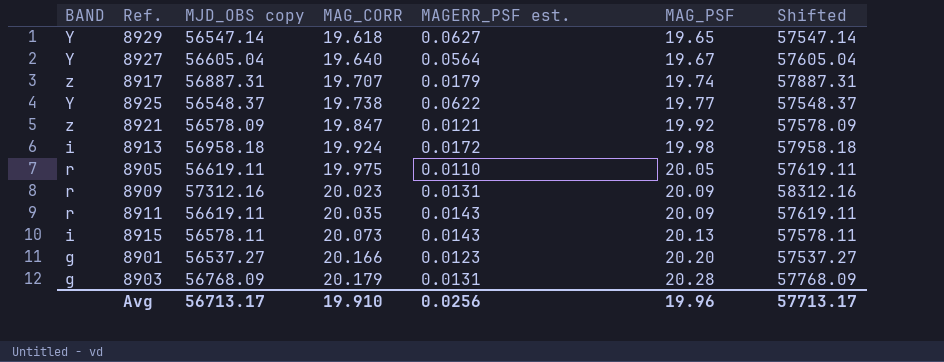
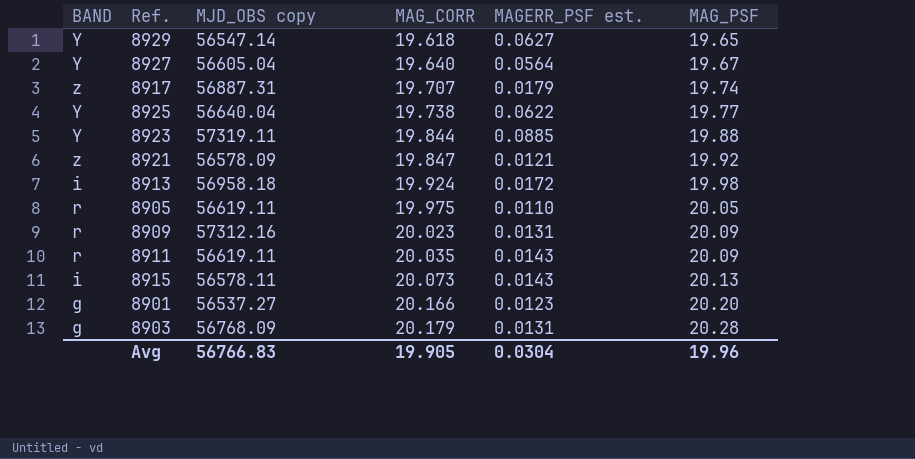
column Shifted | formula: [MJD_OBS copy] + 1000 -> none
8925 | MJD_OBS copy: 56548.37 -> 56640.04
row 8923: none -> Y | 57319.11 | 19.844 | 0.0885 | 19.88
Avg | MJD_OBS copy: 56713.17 -> 56766.83
Avg | MAG_CORR: 19.910 -> 19.905
Avg | MAGERR_PSF est.: 0.0256 -> 0.0304

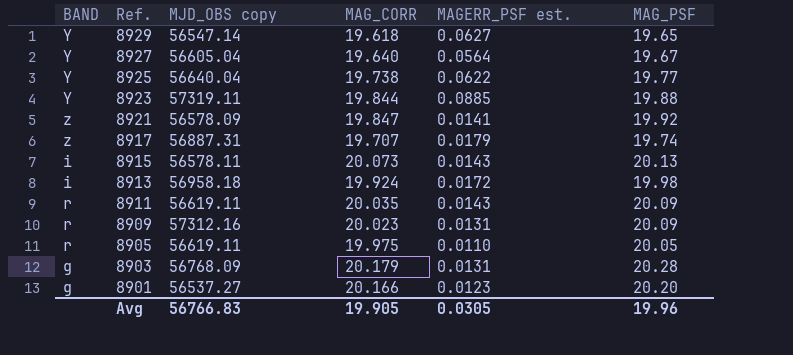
row order: MAG_CORR ascending -> Ref. descending
8921 | MAGERR_PSF est.: 0.0121 -> 0.0141
Avg | MAGERR_PSF est.: 0.0304 -> 0.0305

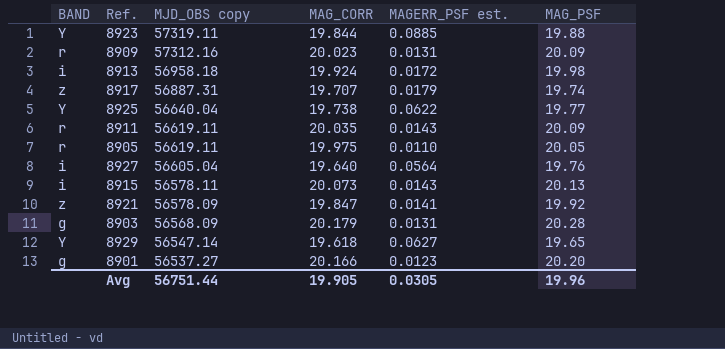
row order: Ref. descending -> MJD_OBS copy descending
8927 | BAND: Y -> i
8927 | MAG_PSF: 19.67 -> 19.76
8903 | MJD_OBS copy: 56768.09 -> 56568.09
Avg | MJD_OBS copy: 56766.83 -> 56751.44

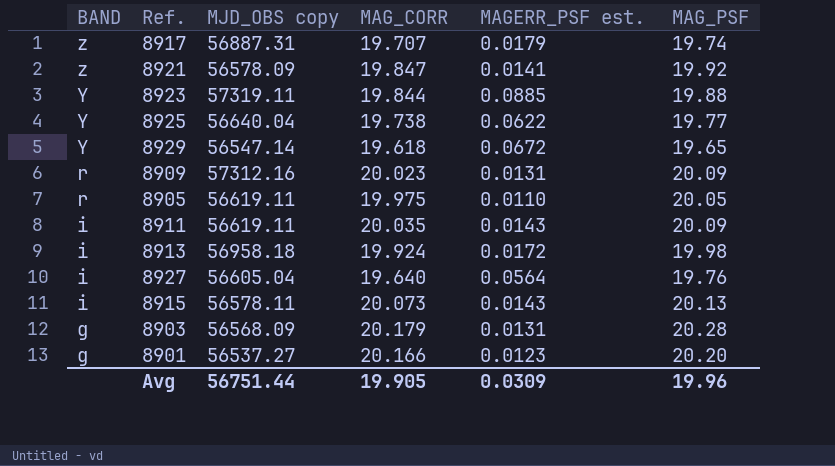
row order: MJD_OBS copy descending -> BAND descending
8929 | MAGERR_PSF est.: 0.0627 -> 0.0672
8911 | BAND: r -> i
Avg | MAGERR_PSF est.: 0.0305 -> 0.0309

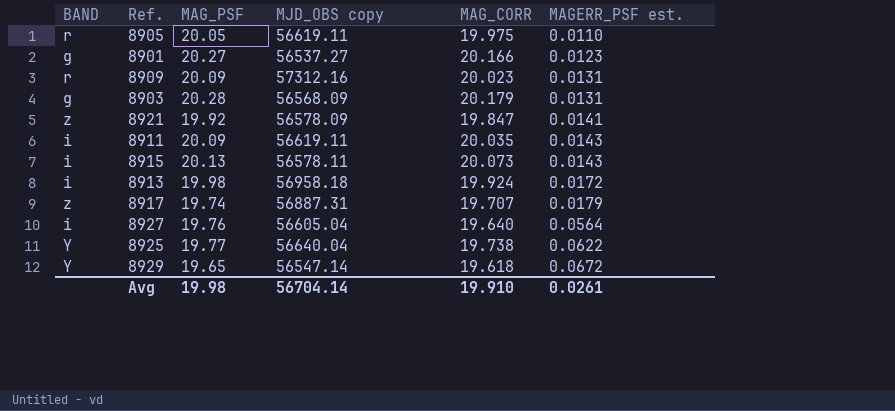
row order: BAND descending -> MAGERR_PSF est. ascending
column MAG_PSF | position: 6 -> 3
row 8923: Y | 57319.11 | 19.844 | 0.0885 | 19.88 -> none
8901 | MAG_PSF: 20.20 -> 20.27
Avg | MAG_PSF: 19.96 -> 19.98
Avg | MJD_OBS copy: 56751.44 -> 56704.14
Avg | MAG_CORR: 19.905 -> 19.910
Avg | MAGERR_PSF est.: 0.0309 -> 0.0261

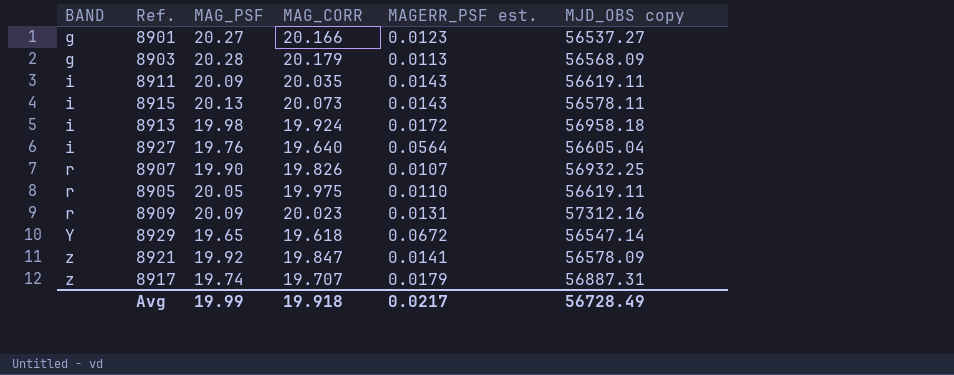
row order: MAGERR_PSF est. ascending -> BAND ascending
column MJD_OBS copy | position: 4 -> 6
row 8925: Y | 19.77 | 56640.04 | 19.738 | 0.0622 -> none
8903 | MAGERR_PSF est.: 0.0131 -> 0.0113
row 8907: none -> r | 19.90 | 19.826 | 0.0107 | 56932.25
Avg | MAG_PSF: 19.98 -> 19.99
Avg | MAG_CORR: 19.910 -> 19.918
Avg | MAGERR_PSF est.: 0.0261 -> 0.0217
Avg | MJD_OBS copy: 56704.14 -> 56728.49

